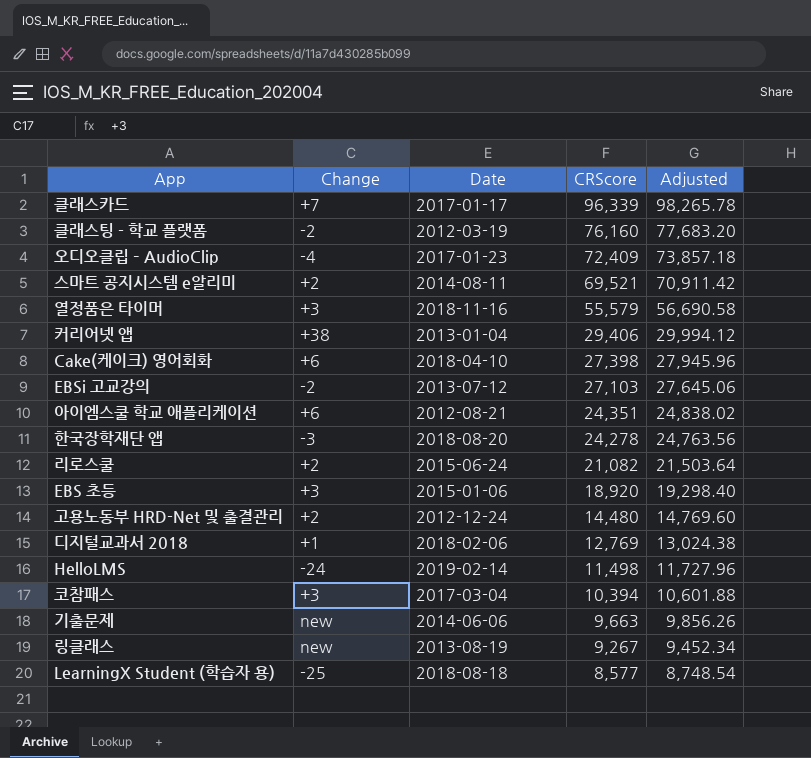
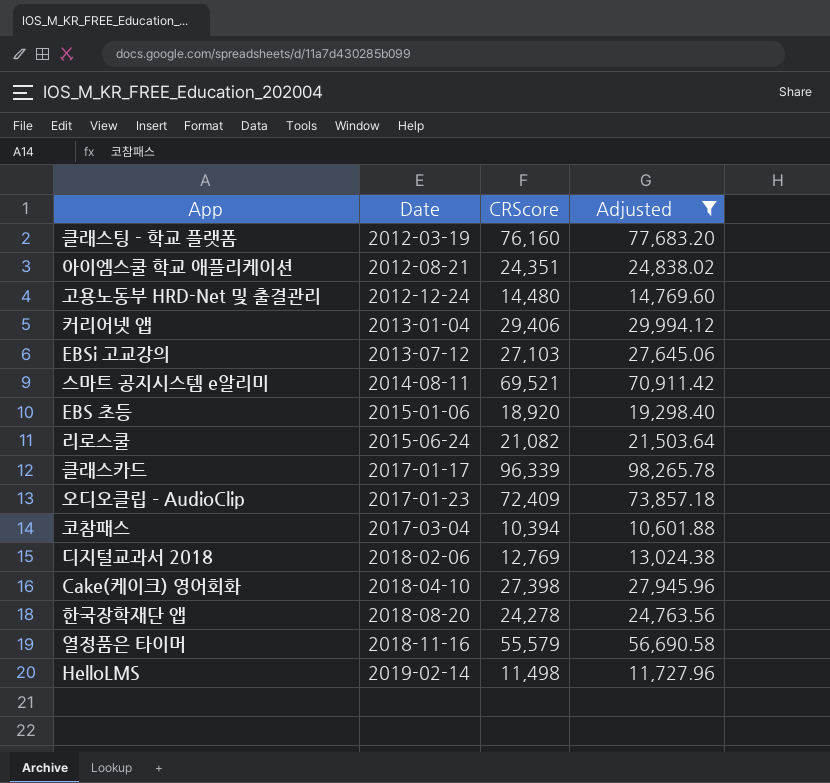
filter: none -> Adjusted >= 10,601.88
row order: CRScore descending -> Date ascending
column Change | position: 2 -> none

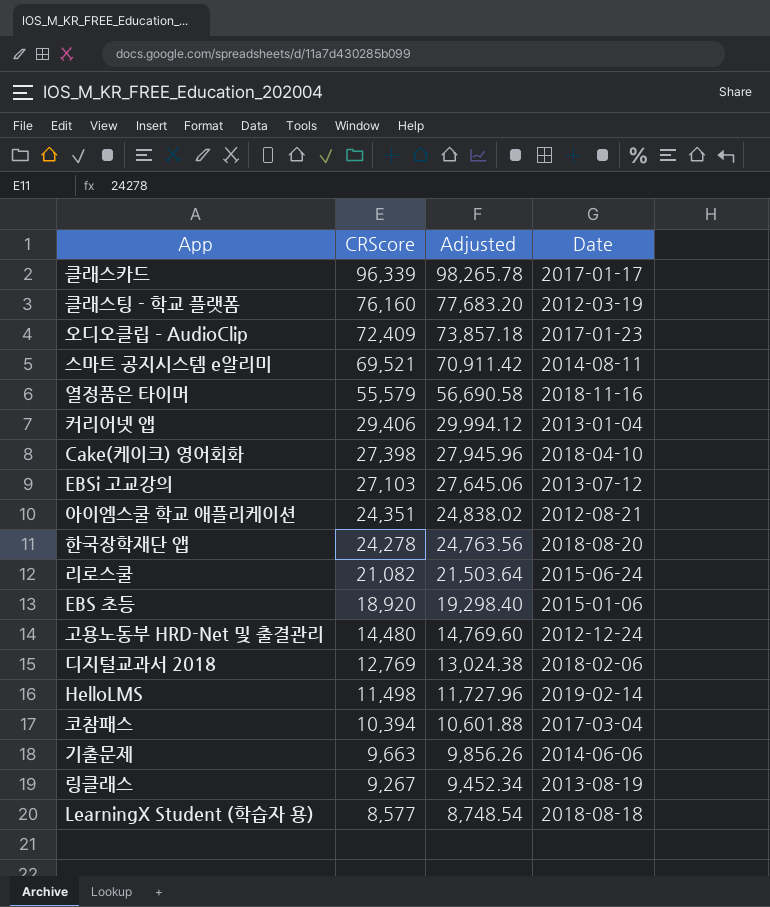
filter: Adjusted >= 10,601.88 -> none
row order: Date ascending -> CRScore descending
column Date | position: 2 -> 4

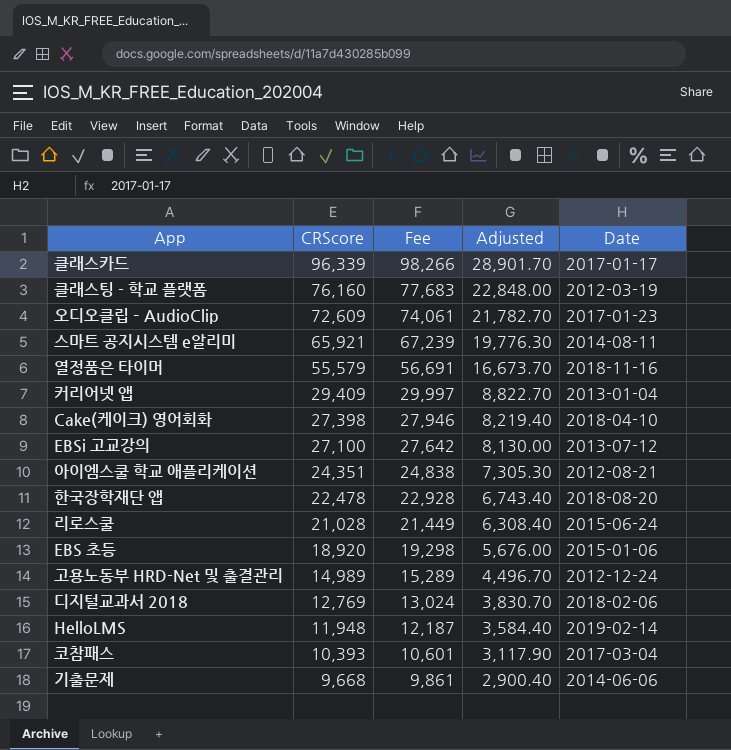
column Fee | formula: none -> [CRScore] * 1.02
column Adjusted | formula: [CRScore] * 1.02 -> [CRScore] * 0.3
row 링클래스: 9,267 | 9,452.34 | 2013-08-19 -> none
row LearningX Student (학습자 용): 8,577 | 8,748.54 | 2018-08-18 -> none
오디오클립 – AudioClip | CRScore: 72,409 -> 72,609
스마트 공지시스템 e알리미 | CRScore: 69,521 -> 65,921
커리어넷 앱 | CRScore: 29,406 -> 29,409
EBSi 고교강의 | CRScore: 27,103 -> 27,100
한국장학재단 앱 | CRScore: 24,278 -> 22,478
리로스쿨 | CRScore: 21,082 -> 21,028
고용노동부 HRD-Net 및 출결관리 | CRScore: 14,480 -> 14,989
HelloLMS | CRScore: 11,498 -> 11,948
코참패스 | CRScore: 10,394 -> 10,393
기출문제 | CRScore: 9,663 -> 9,668

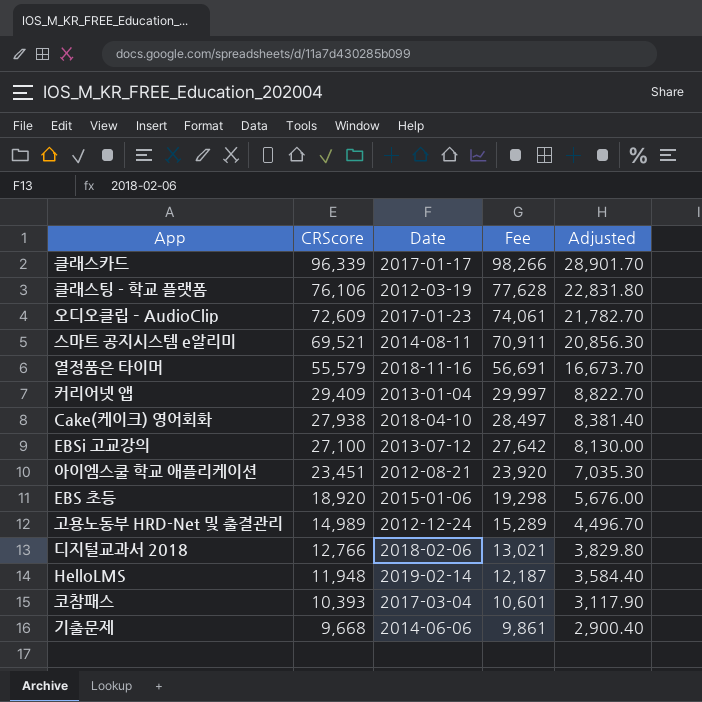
column Date | position: 5 -> 3
row 한국장학재단 앱: 22,478 | 22,928 | 6,743.40 | 2018-08-20 -> none
row 리로스쿨: 21,028 | 21,449 | 6,308.40 | 2015-06-24 -> none
클래스팅 - 학교 플랫폼 | CRScore: 76,160 -> 76,106
클래스팅 - 학교 플랫폼 | Fee: 77,683 -> 77,628
클래스팅 - 학교 플랫폼 | Adjusted: 22,848.00 -> 22,831.80
스마트 공지시스템 e알리미 | CRScore: 65,921 -> 69,521
스마트 공지시스템 e알리미 | Fee: 67,239 -> 70,911
스마트 공지시스템 e알리미 | Adjusted: 19,776.30 -> 20,856.30
Cake(케이크) 영어회화 | CRScore: 27,398 -> 27,938
Cake(케이크) 영어회화 | Fee: 27,946 -> 28,497
Cake(케이크) 영어회화 | Adjusted: 8,219.40 -> 8,381.40
아이엠스쿨 학교 애플리케이션 | CRScore: 24,351 -> 23,451
아이엠스쿨 학교 애플리케이션 | Fee: 24,838 -> 23,920
아이엠스쿨 학교 애플리케이션 | Adjusted: 7,305.30 -> 7,035.30
디지털교과서 2018 | CRScore: 12,769 -> 12,766
디지털교과서 2018 | Fee: 13,024 -> 13,021
디지털교과서 2018 | Adjusted: 3,830.70 -> 3,829.80

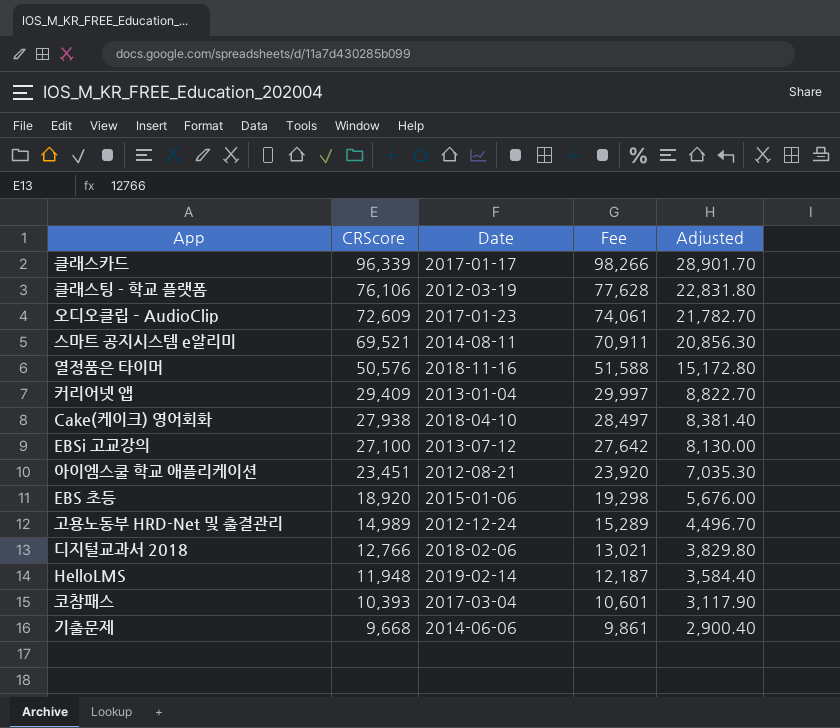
열정품은 타이머 | CRScore: 55,579 -> 50,576
열정품은 타이머 | Fee: 56,691 -> 51,588
열정품은 타이머 | Adjusted: 16,673.70 -> 15,172.80

